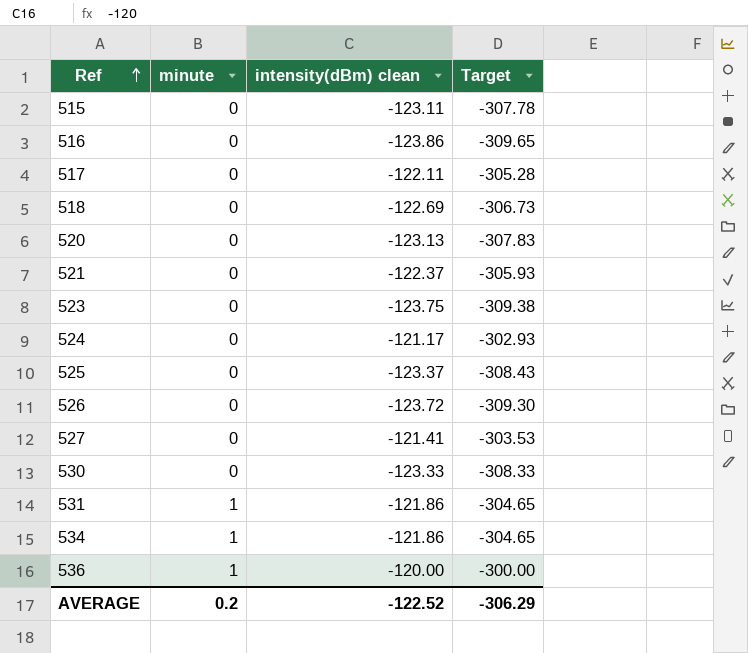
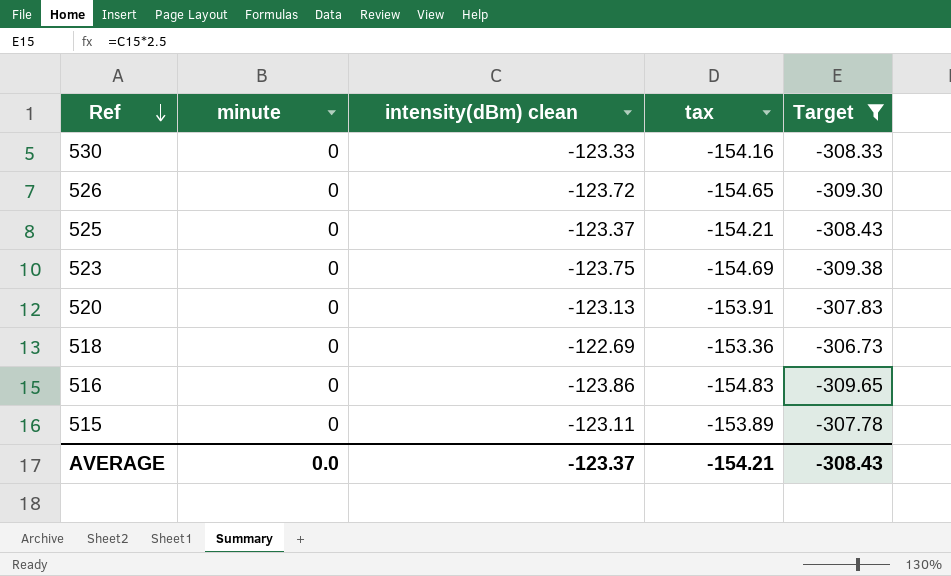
filter: none -> Target <= -306.73
row order: Ref ascending -> Ref descending
column tax | formula: none -> [intensity(dBm) clean] * 1.25
AVERAGE | minute: 0.2 -> 0.0
AVERAGE | intensity(dBm) clean: -122.52 -> -123.37
AVERAGE | Target: -306.29 -> -308.43

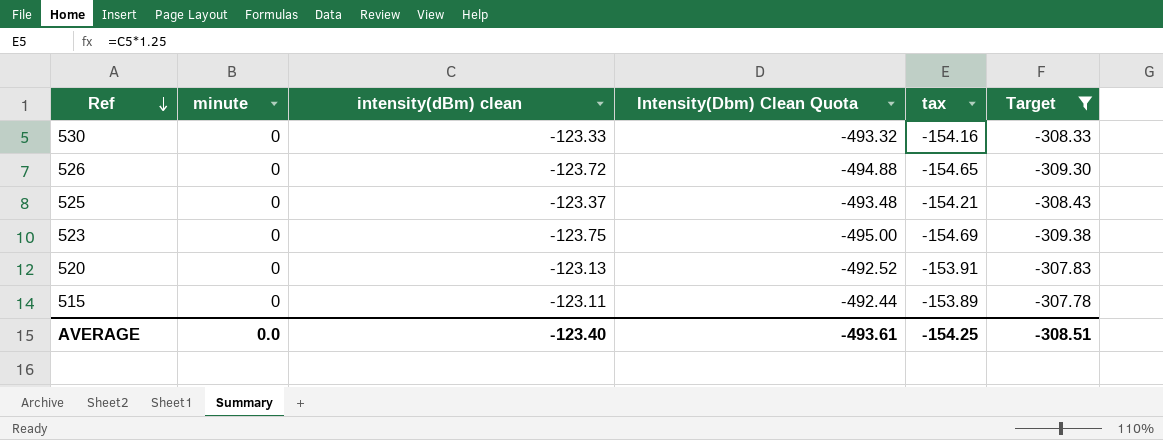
column Intensity(Dbm) Clean Quota | formula: none -> [intensity(dBm) clean] * 4
row 518: 0 | -122.69 | -153.36 | -306.73 -> none
row 516: 0 | -123.86 | -154.83 | -309.65 -> none
AVERAGE | intensity(dBm) clean: -123.37 -> -123.40
AVERAGE | tax: -154.21 -> -154.25
AVERAGE | Target: -308.43 -> -308.51

